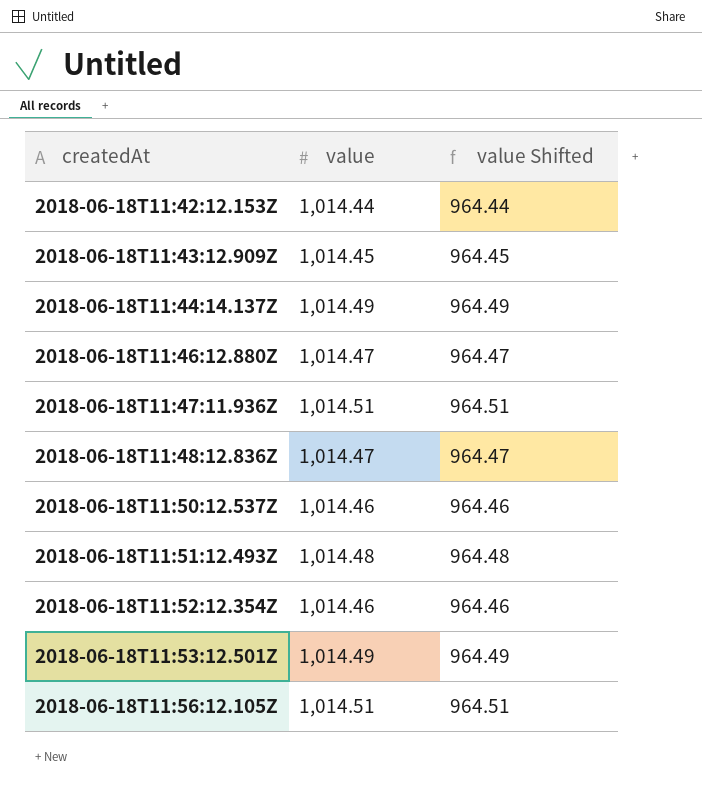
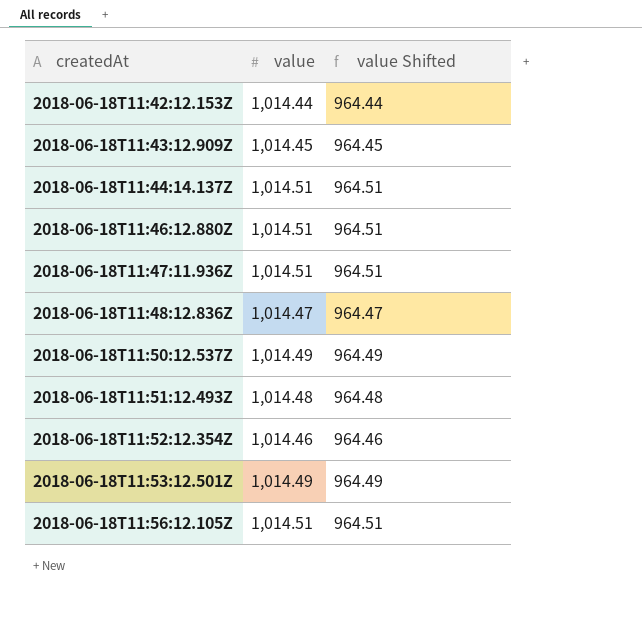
2018-06-18T11:44:14.137Z | value: 1,014.49 -> 1,014.51
2018-06-18T11:44:14.137Z | value Shifted: 964.49 -> 964.51
2018-06-18T11:46:12.880Z | value: 1,014.47 -> 1,014.51
2018-06-18T11:46:12.880Z | value Shifted: 964.47 -> 964.51
2018-06-18T11:50:12.537Z | value: 1,014.46 -> 1,014.49
2018-06-18T11:50:12.537Z | value Shifted: 964.46 -> 964.49

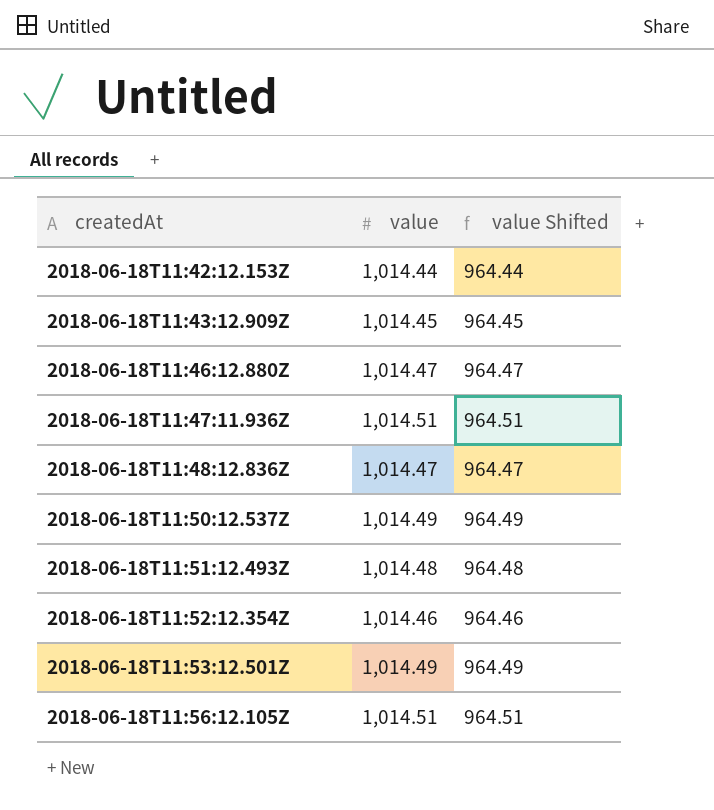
row 2018-06-18T11:44:14.137Z: 1,014.51 | 964.51 -> none
2018-06-18T11:46:12.880Z | value: 1,014.51 -> 1,014.47
2018-06-18T11:46:12.880Z | value Shifted: 964.51 -> 964.47

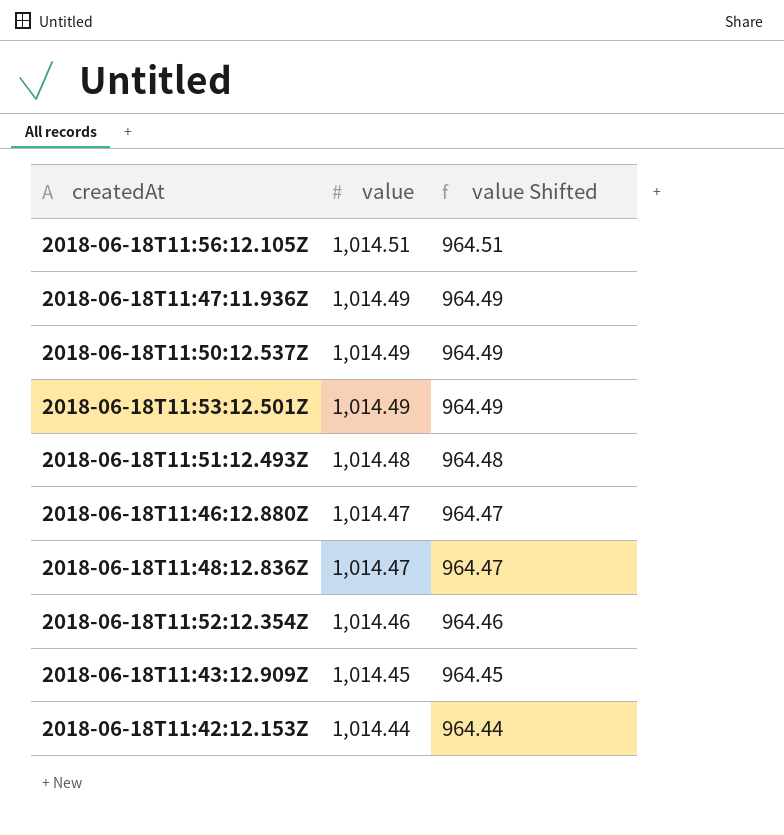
row order: createdAt ascending -> value descending
2018-06-18T11:47:11.936Z | value: 1,014.51 -> 1,014.49
2018-06-18T11:47:11.936Z | value Shifted: 964.51 -> 964.49

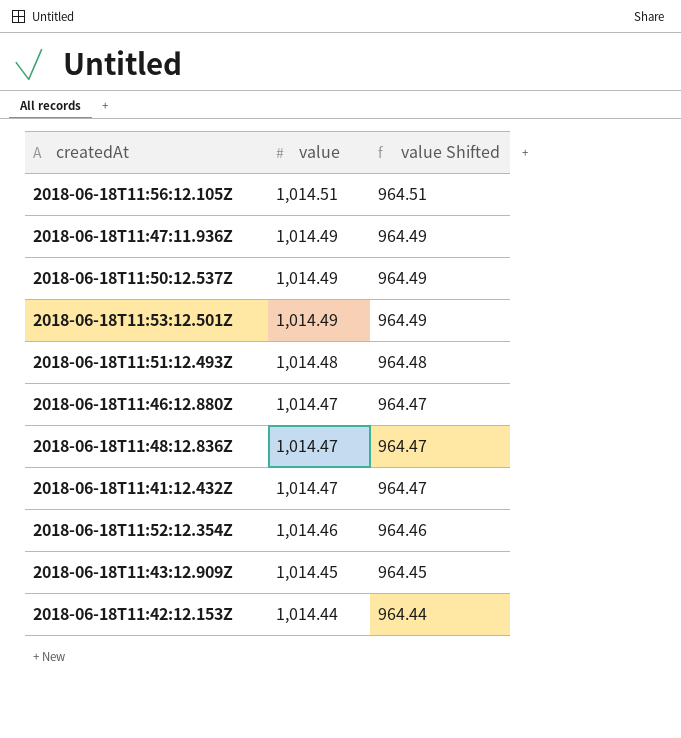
row 2018-06-18T11:41:12.432Z: none -> 1,014.47 | 964.47

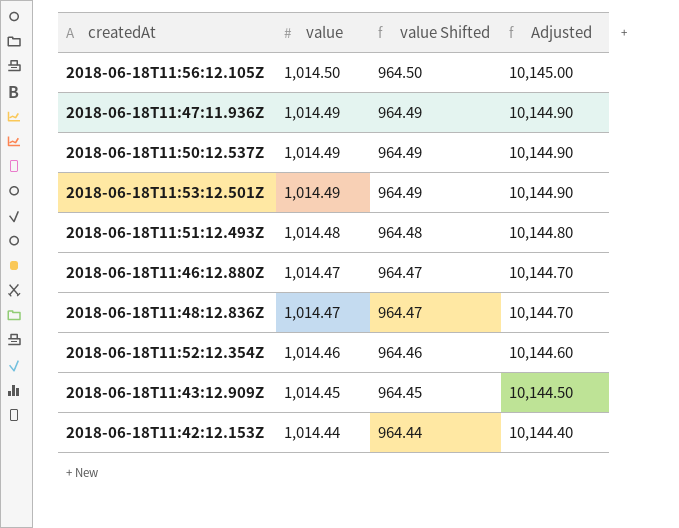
column Adjusted | formula: none -> [value] * 10
row 2018-06-18T11:41:12.432Z: 1,014.47 | 964.47 -> none
2018-06-18T11:56:12.105Z | value: 1,014.51 -> 1,014.50
2018-06-18T11:56:12.105Z | value Shifted: 964.51 -> 964.50

